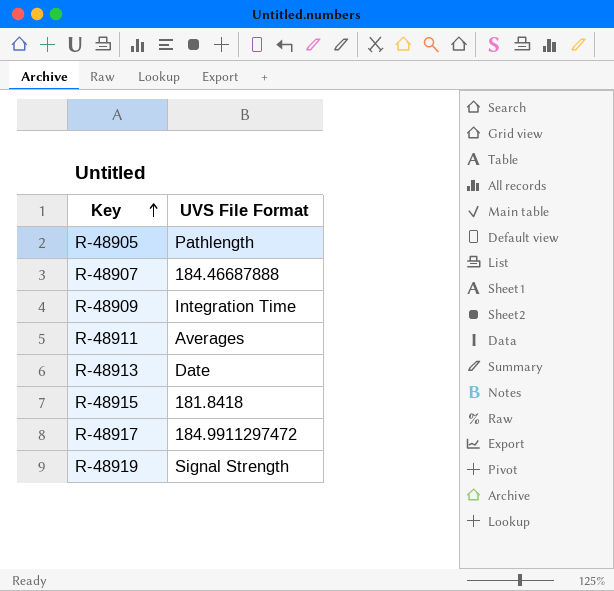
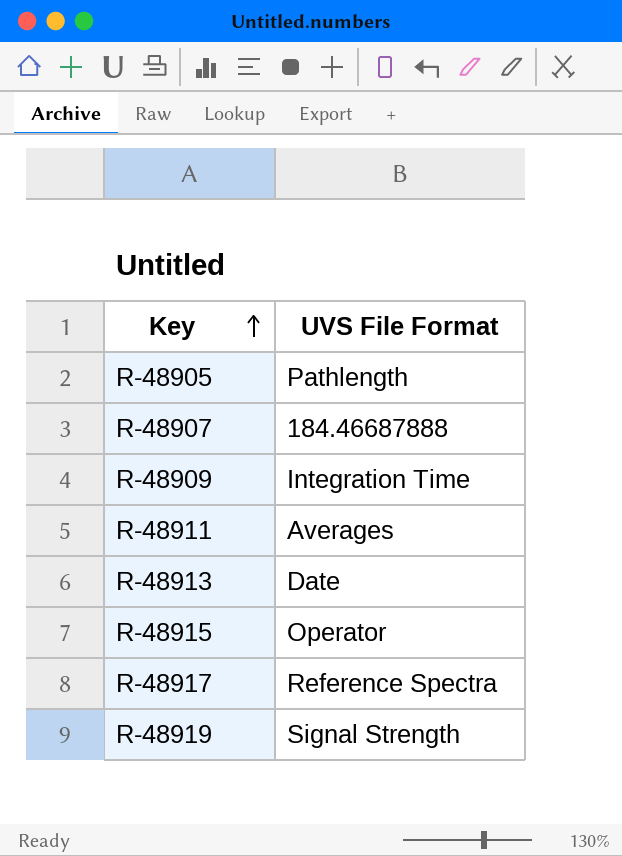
R-48915 | UVS File Format: 181.8418 -> Operator
R-48917 | UVS File Format: 184.9911297472 -> Reference Spectra

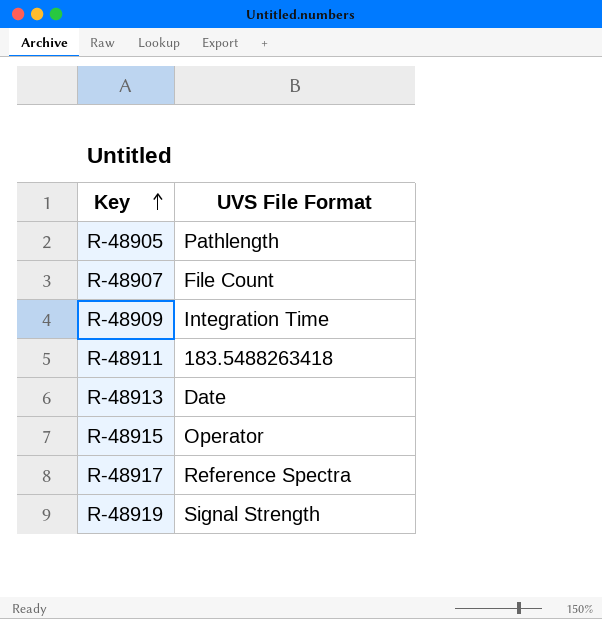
R-48907 | UVS File Format: 184.46687888 -> File Count
R-48911 | UVS File Format: Averages -> 183.5488263418

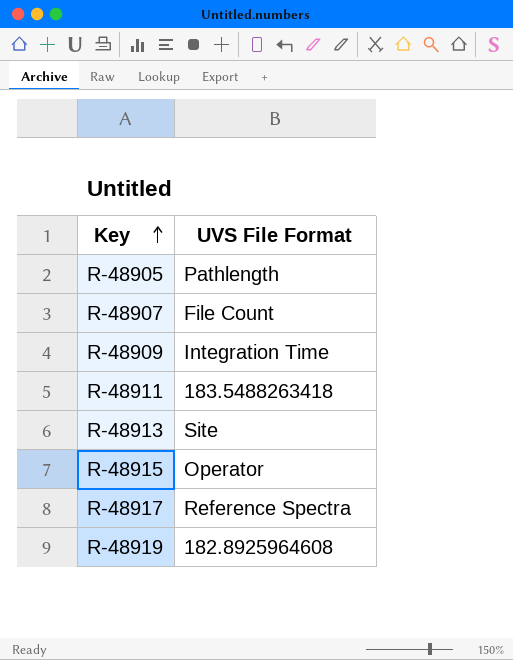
R-48913 | UVS File Format: Date -> Site
R-48919 | UVS File Format: Signal Strength -> 182.8925964608

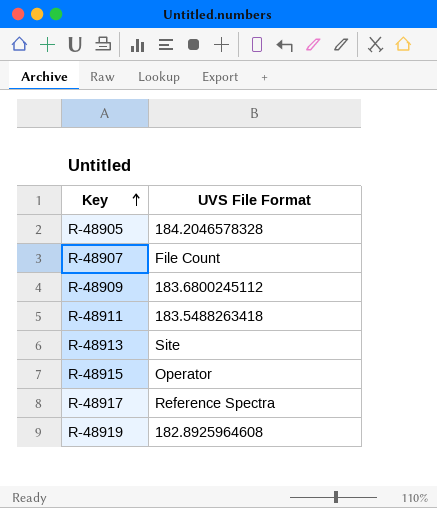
R-48905 | UVS File Format: Pathlength -> 184.2046578328
R-48909 | UVS File Format: Integration Time -> 183.6800245112

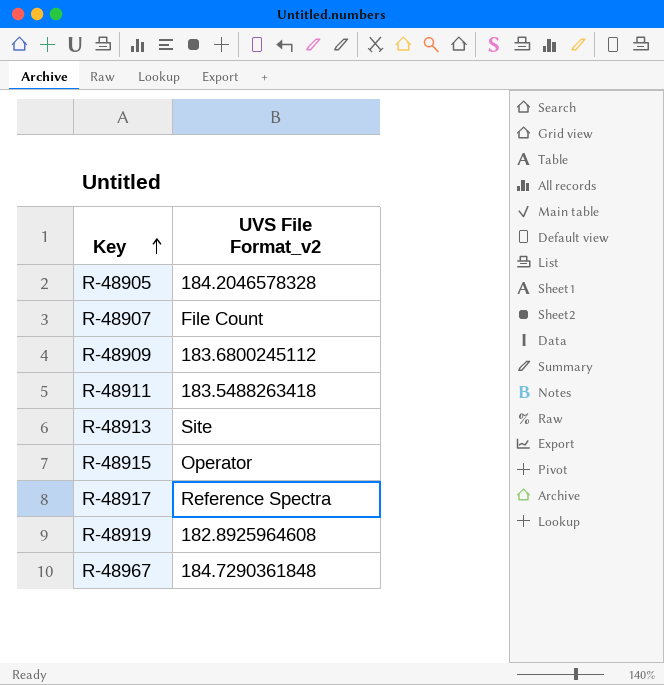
column name: UVS File Format -> UVS File Format_v2
row R-48967: none -> 184.7290361848

